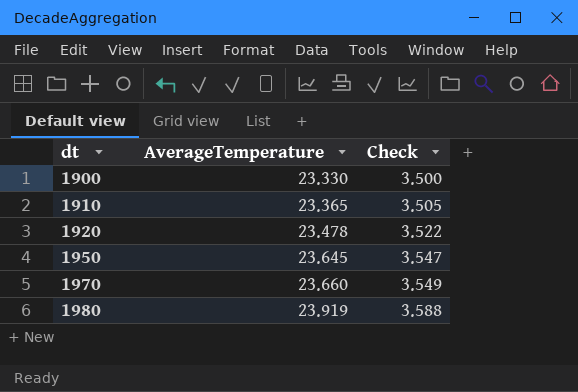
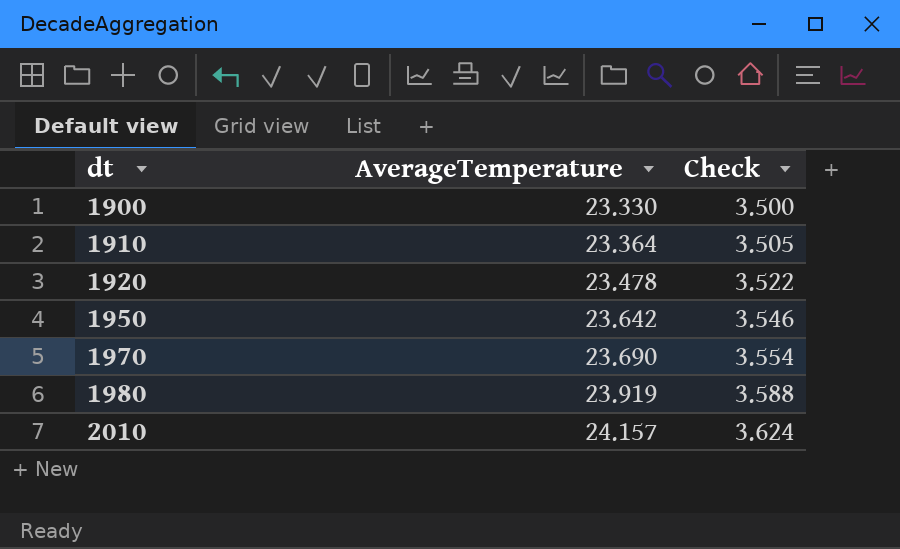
1910 | AverageTemperature: 23.365 -> 23.364
1950 | AverageTemperature: 23.645 -> 23.642
1950 | Check: 3.547 -> 3.546
1970 | AverageTemperature: 23.660 -> 23.690
1970 | Check: 3.549 -> 3.554
row 2010: none -> 24.157 | 3.624

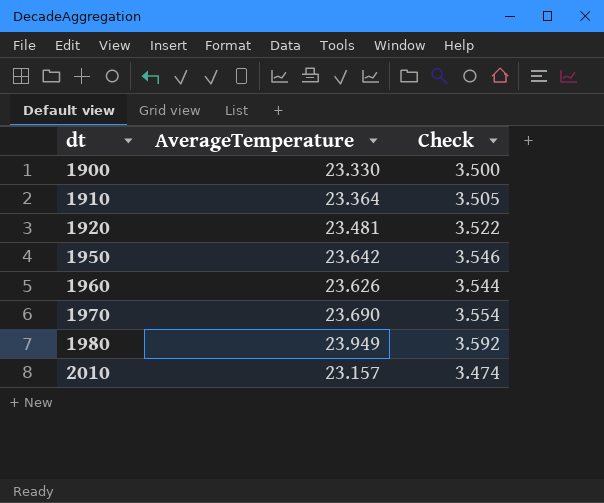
1920 | AverageTemperature: 23.478 -> 23.481
row 1960: none -> 23.626 | 3.544
1980 | AverageTemperature: 23.919 -> 23.949
1980 | Check: 3.588 -> 3.592
2010 | AverageTemperature: 24.157 -> 23.157
2010 | Check: 3.624 -> 3.474

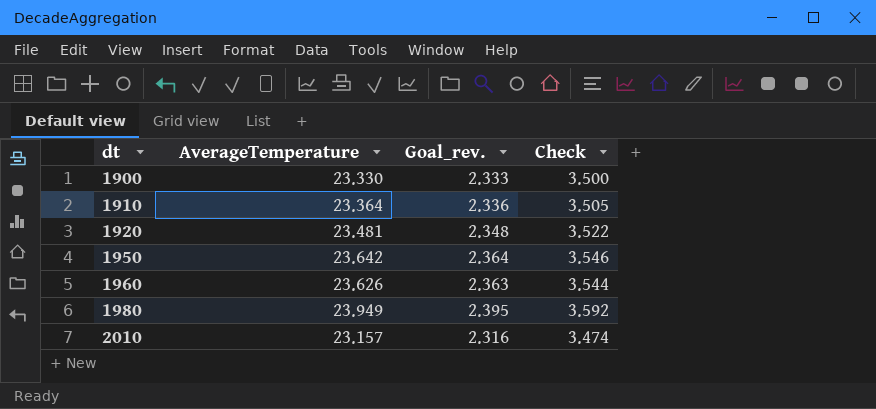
column Goal_rev. | formula: none -> [AverageTemperature] * 0.1
row 1970: 23.690 | 3.554 -> none

